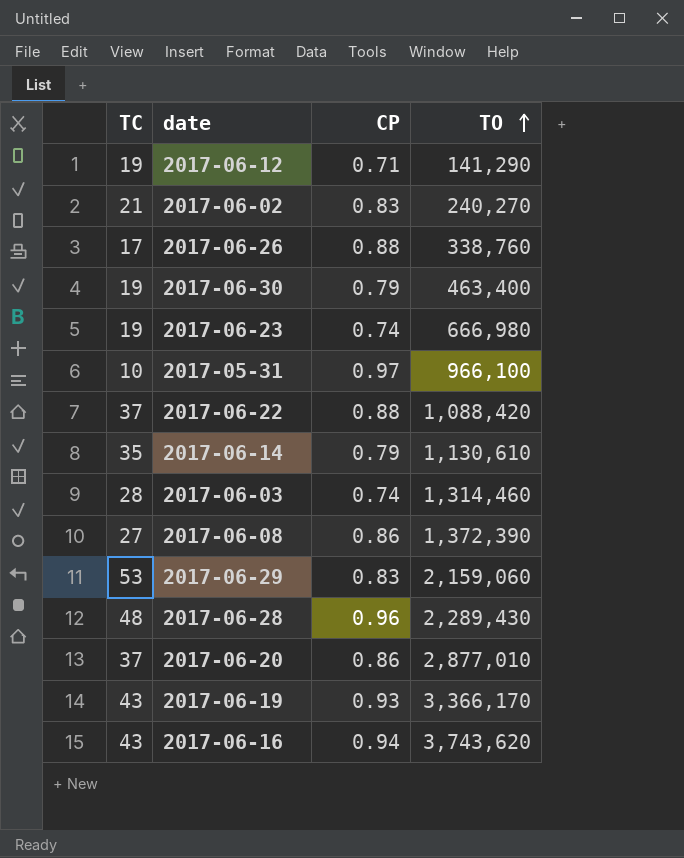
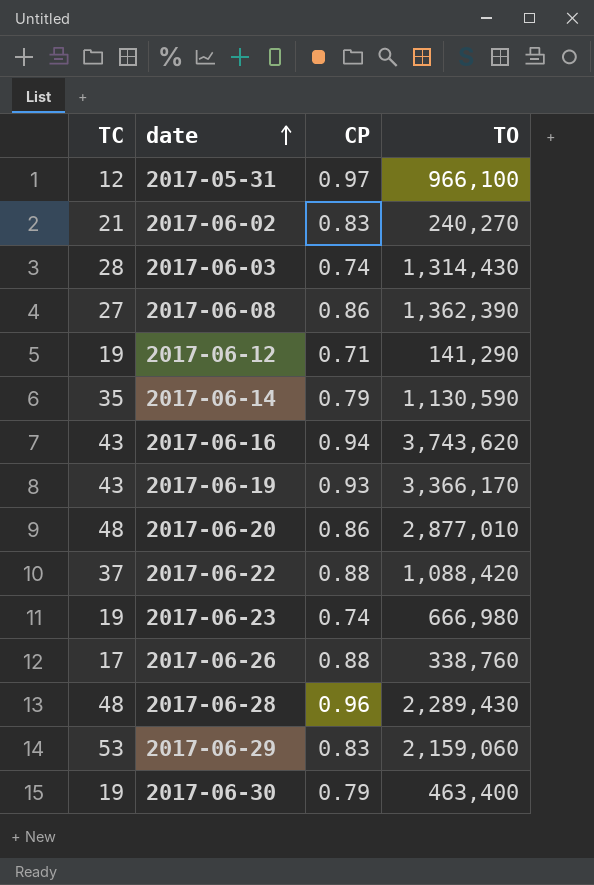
row order: TO ascending -> date ascending
2017-05-31 | TC: 10 -> 12
2017-06-03 | TO: 1,314,460 -> 1,314,430
2017-06-08 | TO: 1,372,390 -> 1,362,390
2017-06-14 | TO: 1,130,610 -> 1,130,590
2017-06-20 | TC: 37 -> 48

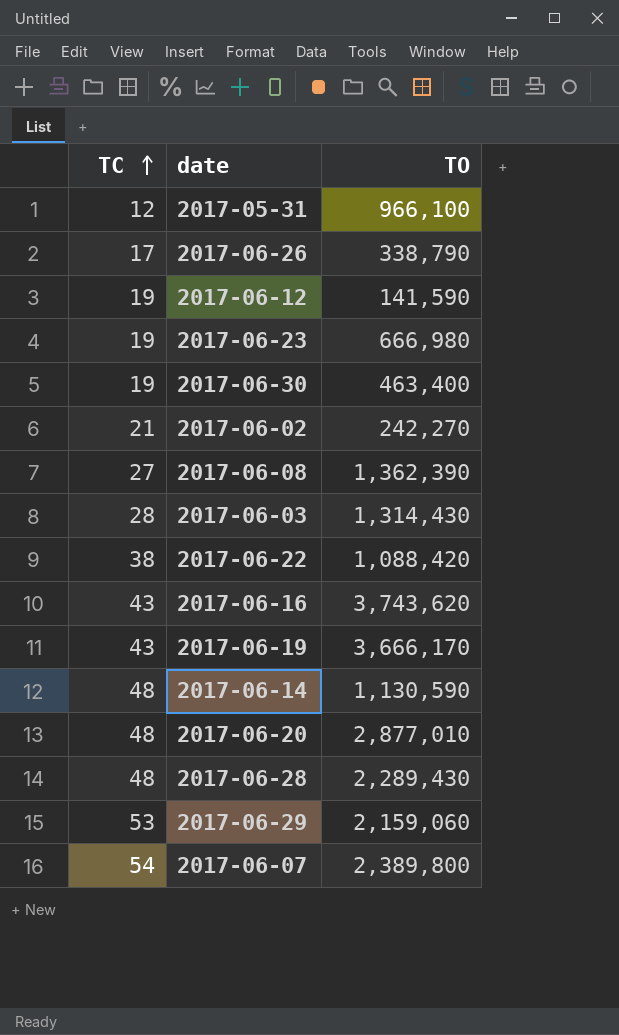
row order: date ascending -> TC ascending
column CP | position: 3 -> none
2017-06-26 | TO: 338,760 -> 338,790
2017-06-12 | TO: 141,290 -> 141,590
2017-06-02 | TO: 240,270 -> 242,270
2017-06-22 | TC: 37 -> 38
2017-06-19 | TO: 3,366,170 -> 3,666,170
2017-06-14 | TC: 35 -> 48
row 2017-06-07: none -> 54 | 2,389,800

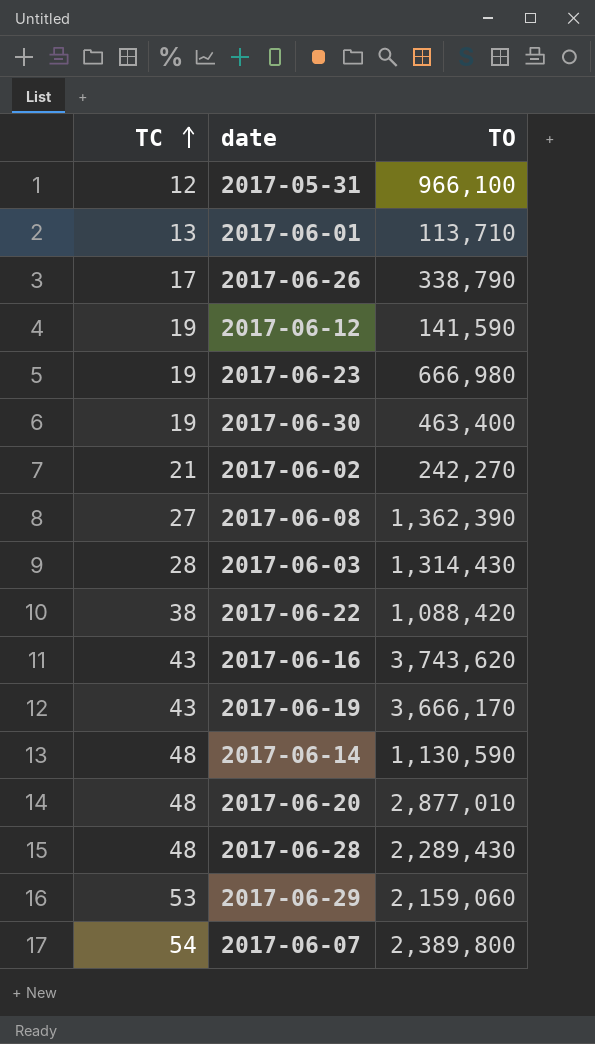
row 2017-06-01: none -> 13 | 113,710

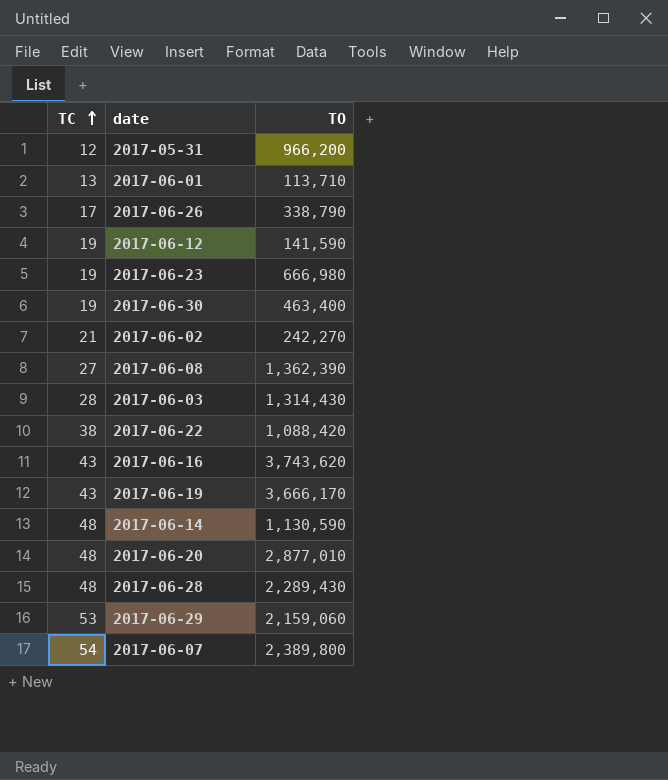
2017-05-31 | TO: 966,100 -> 966,200

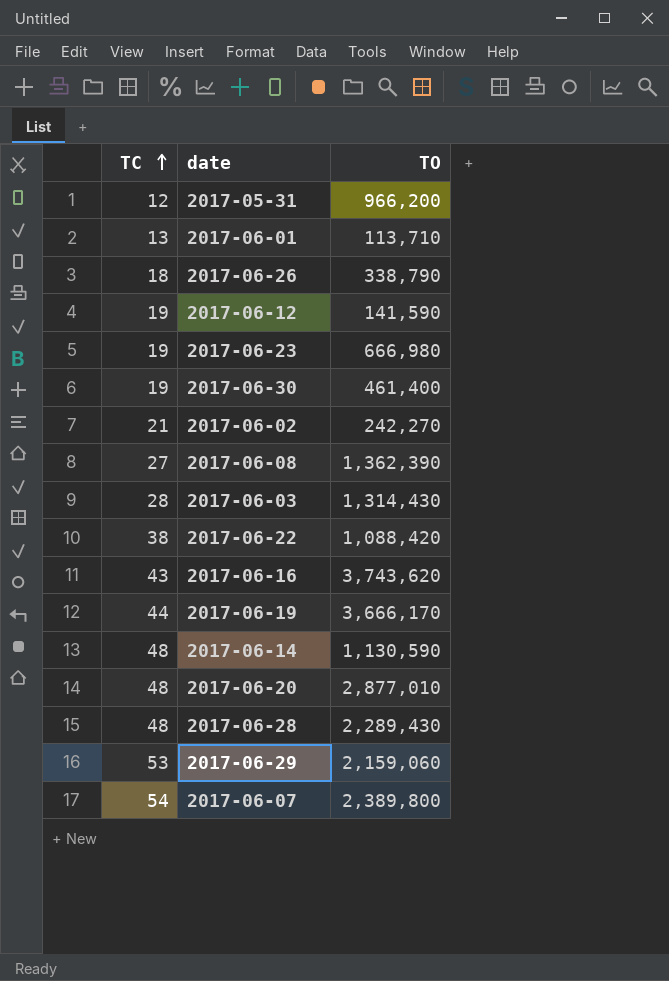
2017-06-26 | TC: 17 -> 18
2017-06-30 | TO: 463,400 -> 461,400
2017-06-19 | TC: 43 -> 44

